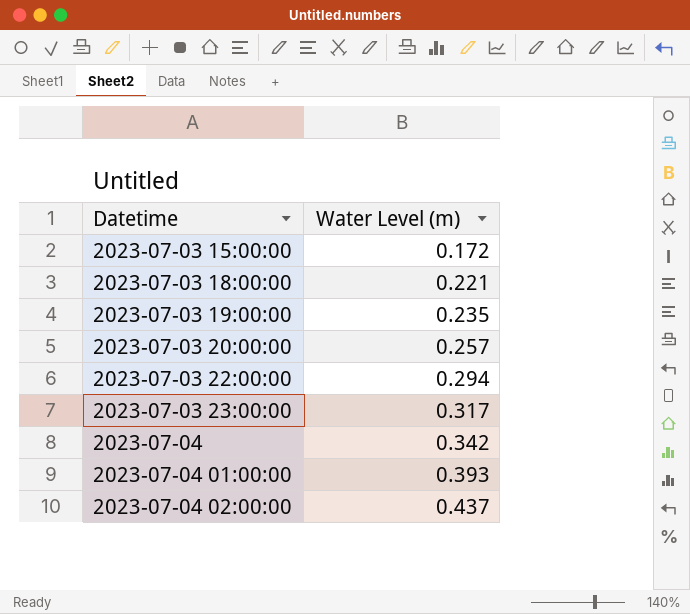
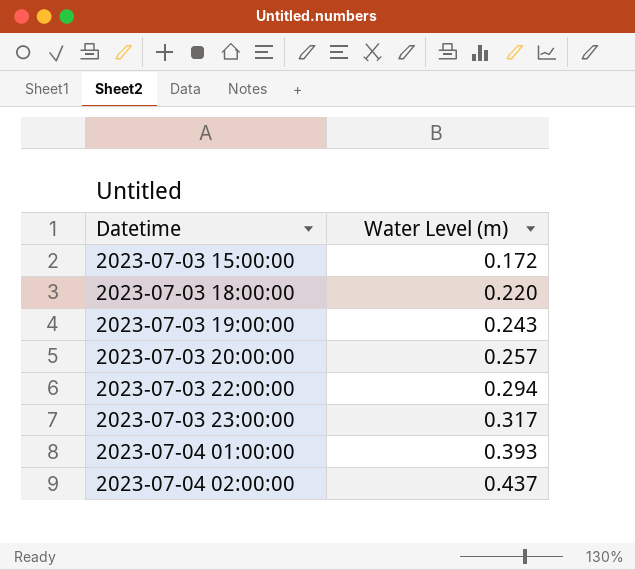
row 2023-07-04: 0.342 -> none
2023-07-03 18:00:00 | Water Level (m): 0.221 -> 0.220
2023-07-03 19:00:00 | Water Level (m): 0.235 -> 0.243

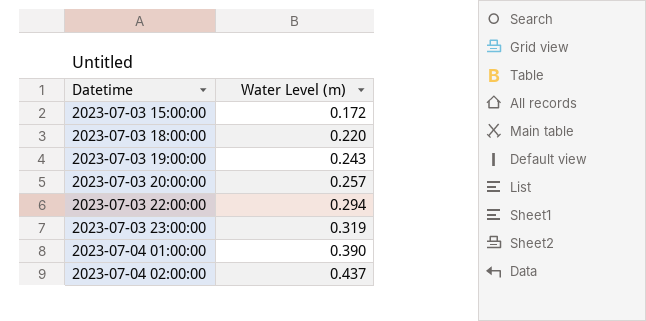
2023-07-03 23:00:00 | Water Level (m): 0.317 -> 0.319
2023-07-04 01:00:00 | Water Level (m): 0.393 -> 0.390

